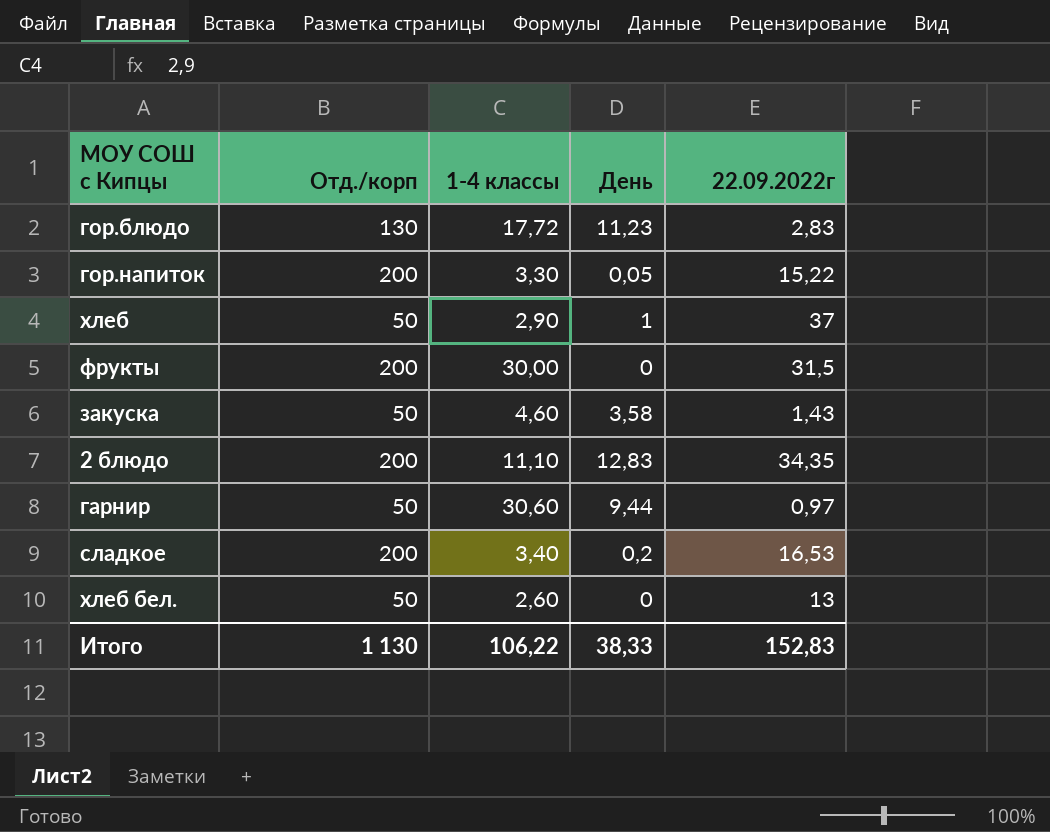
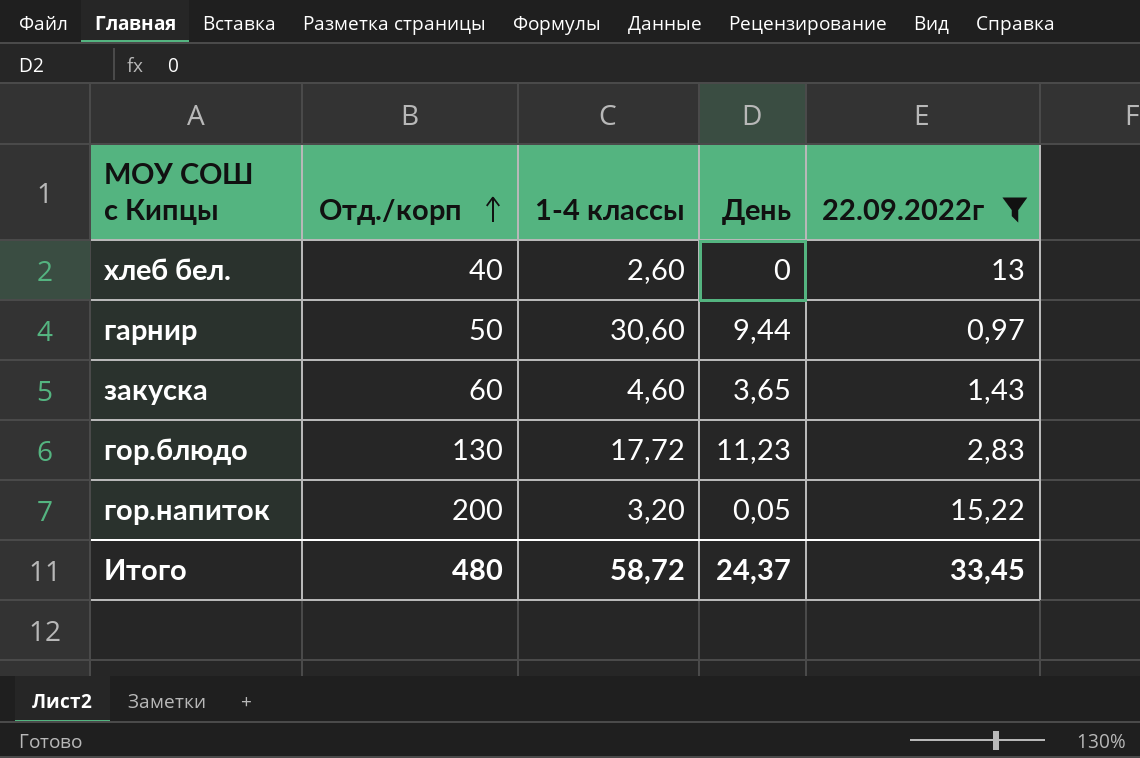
filter: none -> 22.09.2022г <= 15,22
row order: none -> Отд./корп ascending
хлеб бел. | Отд./корп: 50 -> 40
закуска | Отд./корп: 50 -> 60
закуска | День: 3,58 -> 3,65
гор.напиток | 1-4 классы: 3,30 -> 3,20
Итого | Отд./корп: 1 130 -> 480
Итого | 1-4 классы: 106,22 -> 58,72
Итого | День: 38,33 -> 24,37
Итого | 22.09.2022г: 152,83 -> 33,45

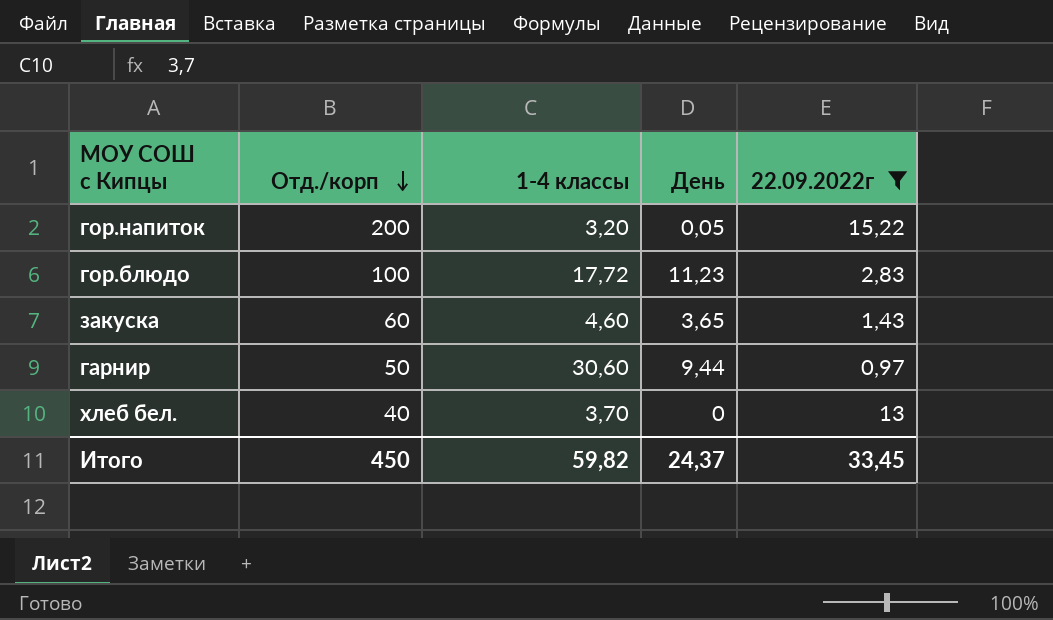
row order: Отд./корп ascending -> Отд./корп descending
гор.блюдо | Отд./корп: 130 -> 100
хлеб бел. | 1-4 классы: 2,60 -> 3,70
Итого | Отд./корп: 480 -> 450
Итого | 1-4 классы: 58,72 -> 59,82

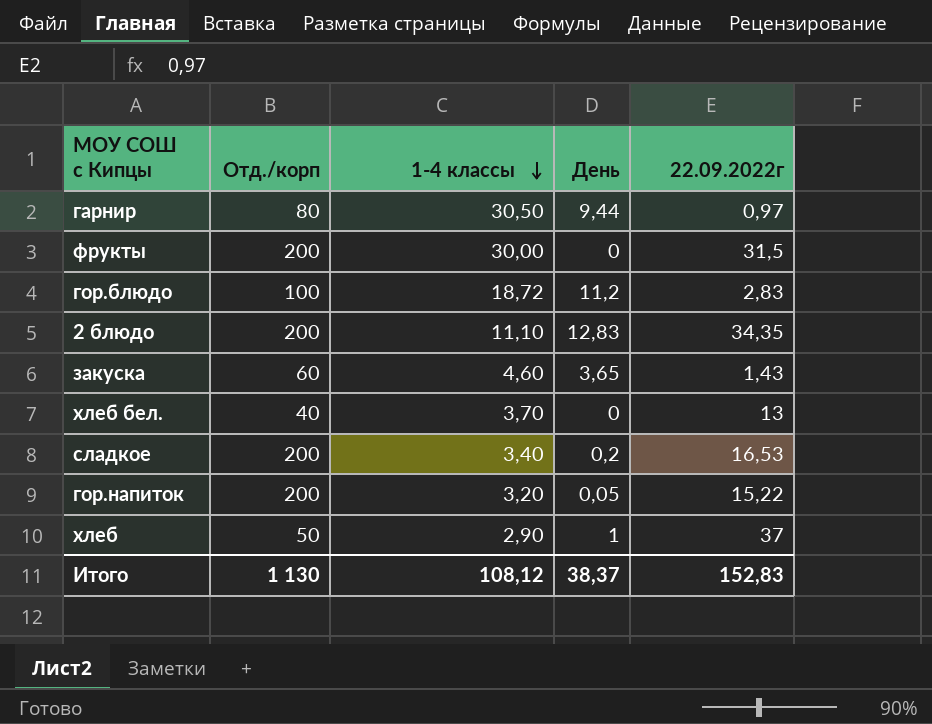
filter: 22.09.2022г <= 15,22 -> none
row order: Отд./корп descending -> 1-4 классы descending
гарнир | Отд./корп: 50 -> 80
гарнир | 1-4 классы: 30,60 -> 30,50
гор.блюдо | 1-4 классы: 17,72 -> 18,72
гор.блюдо | День: 11,23 -> 11,2
Итого | Отд./корп: 450 -> 1 130
Итого | 1-4 классы: 59,82 -> 108,12
Итого | День: 24,37 -> 38,37
Итого | 22.09.2022г: 33,45 -> 152,83

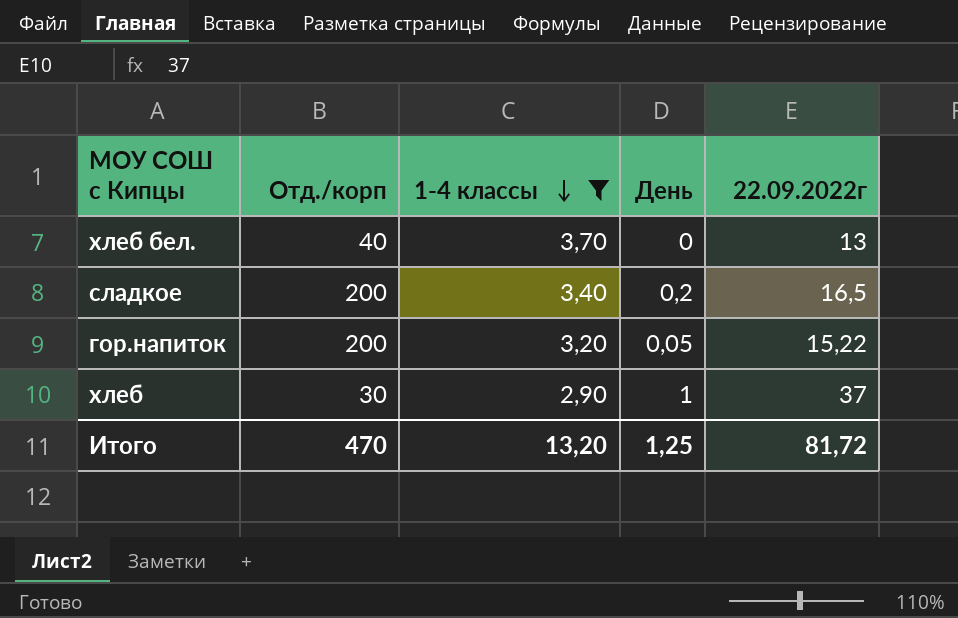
filter: none -> 1-4 классы <= 3,70
сладкое | 22.09.2022г: 16,53 -> 16,5
хлеб | Отд./корп: 50 -> 30
Итого | Отд./корп: 1 130 -> 470
Итого | 1-4 классы: 108,12 -> 13,20
Итого | День: 38,37 -> 1,25
Итого | 22.09.2022г: 152,83 -> 81,72

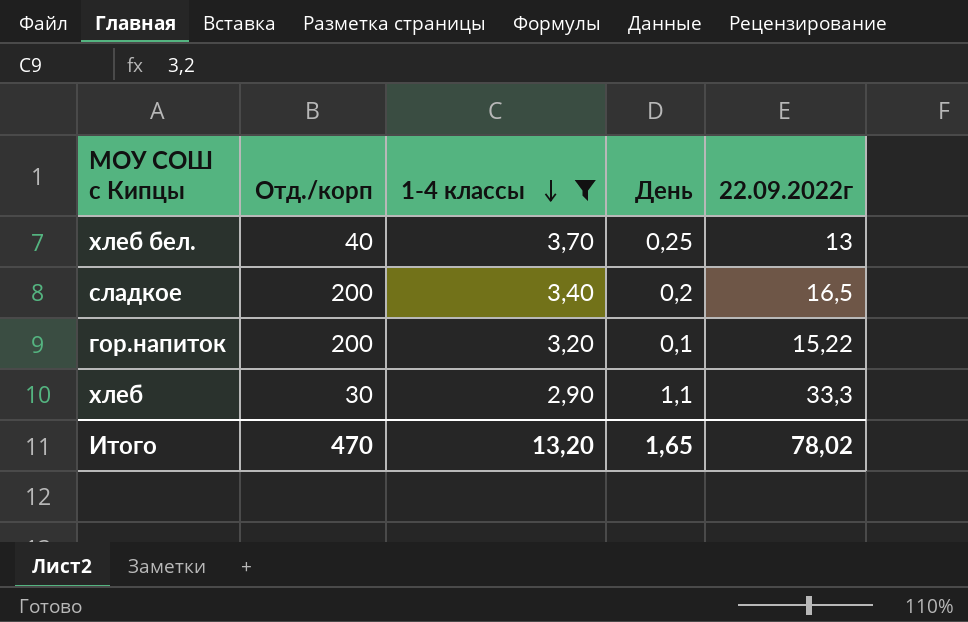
хлеб бел. | День: 0 -> 0,25
гор.напиток | День: 0,05 -> 0,1
хлеб | День: 1 -> 1,1
хлеб | 22.09.2022г: 37 -> 33,3
Итого | День: 1,25 -> 1,65
Итого | 22.09.2022г: 81,72 -> 78,02

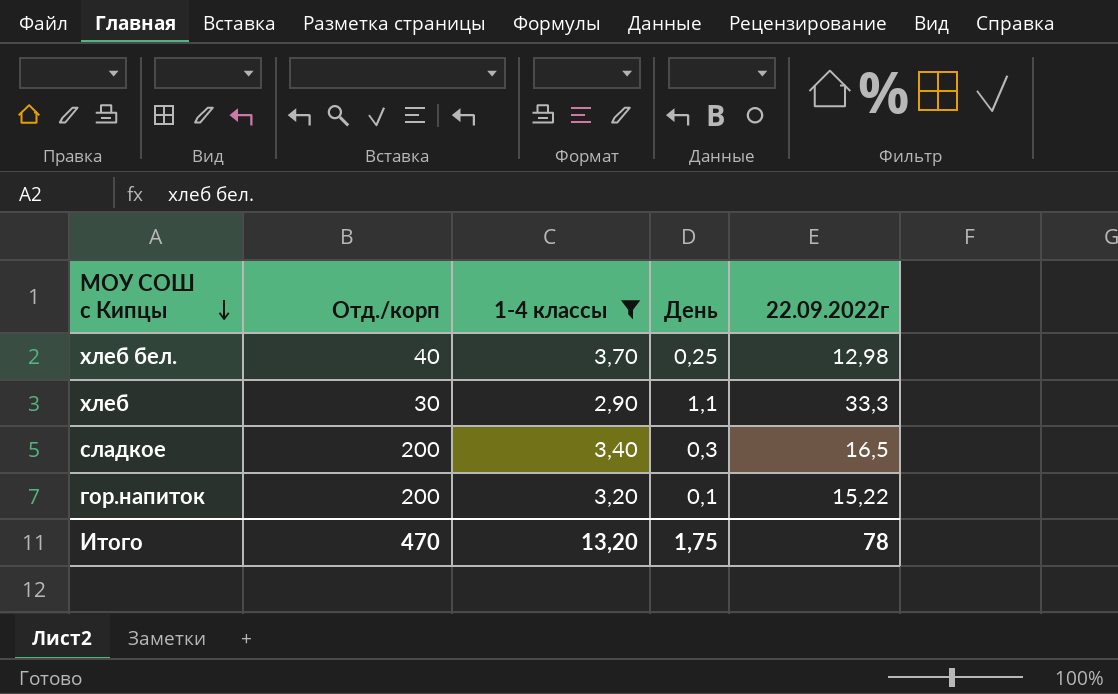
row order: 1-4 классы descending -> МОУ СОШ с Кипцы descending
хлеб бел. | 22.09.2022г: 13 -> 12,98
сладкое | День: 0,2 -> 0,3
Итого | День: 1,65 -> 1,75
Итого | 22.09.2022г: 78,02 -> 78

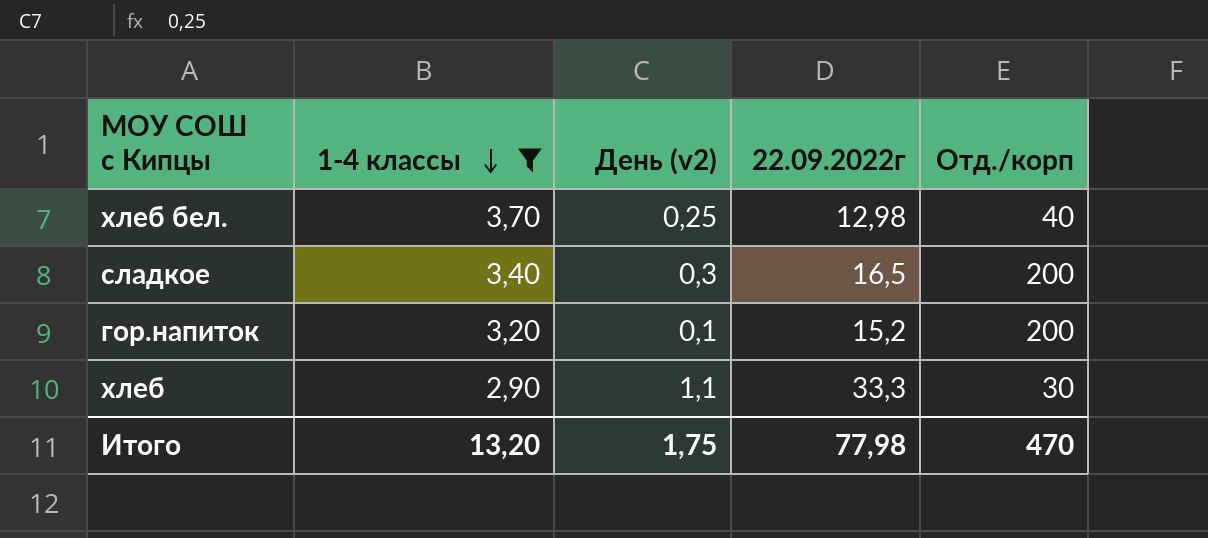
row order: МОУ СОШ с Кипцы descending -> 1-4 классы descending
column name: День -> День (v2)
column Отд./корп | position: 2 -> 5
гор.напиток | 22.09.2022г: 15,22 -> 15,2
Итого | 22.09.2022г: 78 -> 77,98

